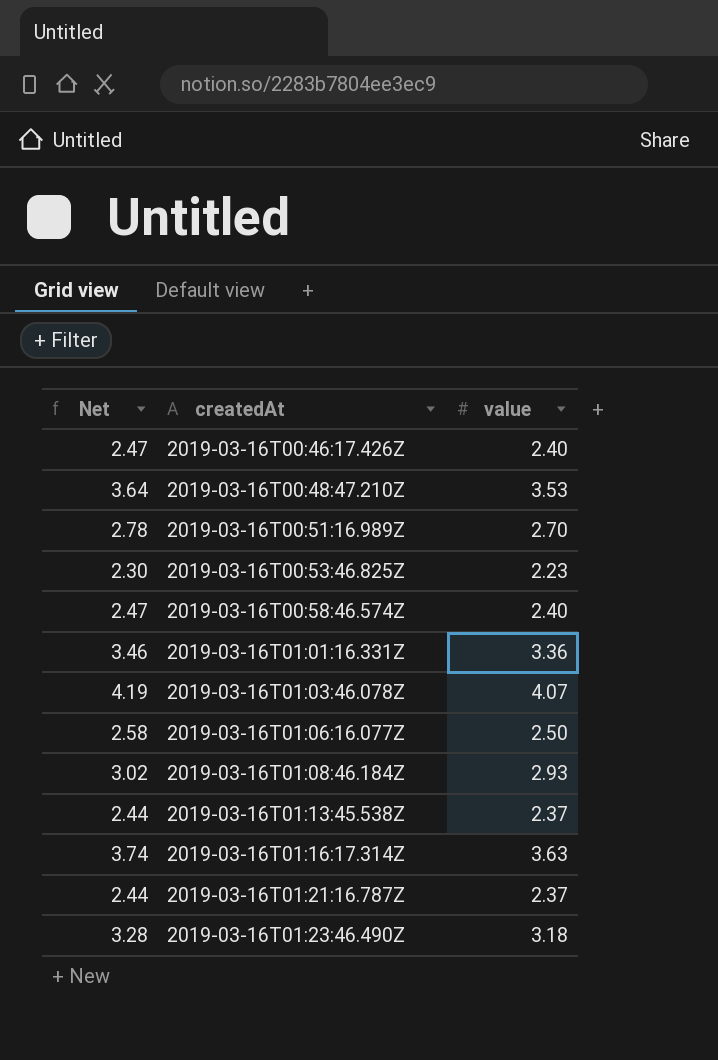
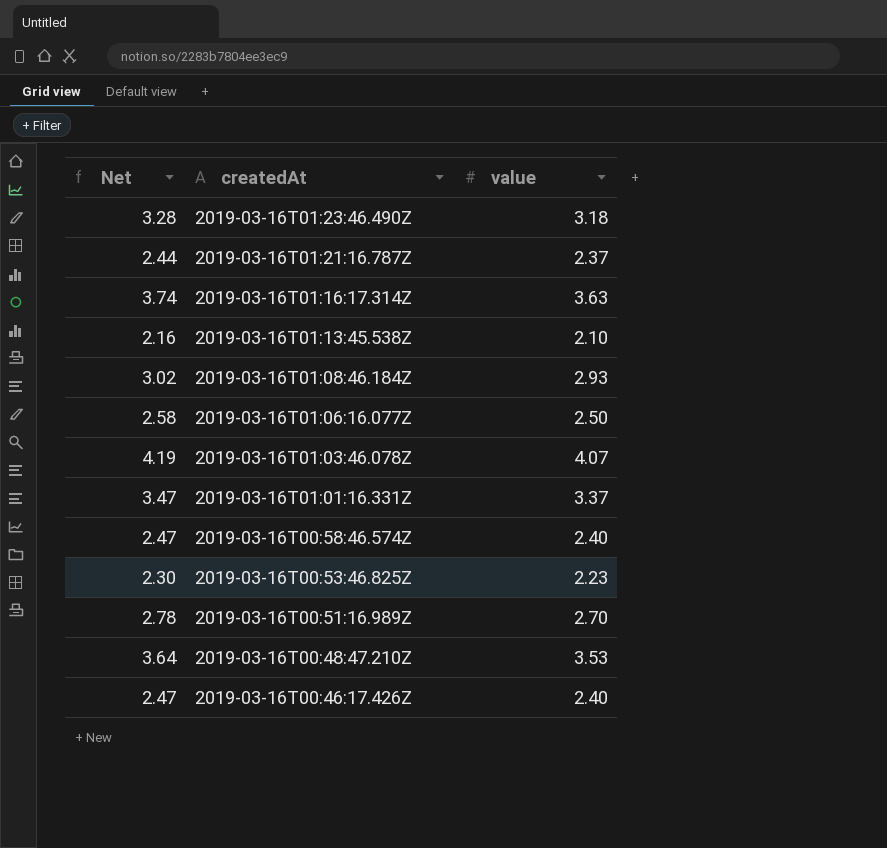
row order: createdAt ascending -> createdAt descending
2019-03-16T01:13:45.538Z | Net: 2.44 -> 2.16
2019-03-16T01:13:45.538Z | value: 2.37 -> 2.10
2019-03-16T01:01:16.331Z | Net: 3.46 -> 3.47
2019-03-16T01:01:16.331Z | value: 3.36 -> 3.37

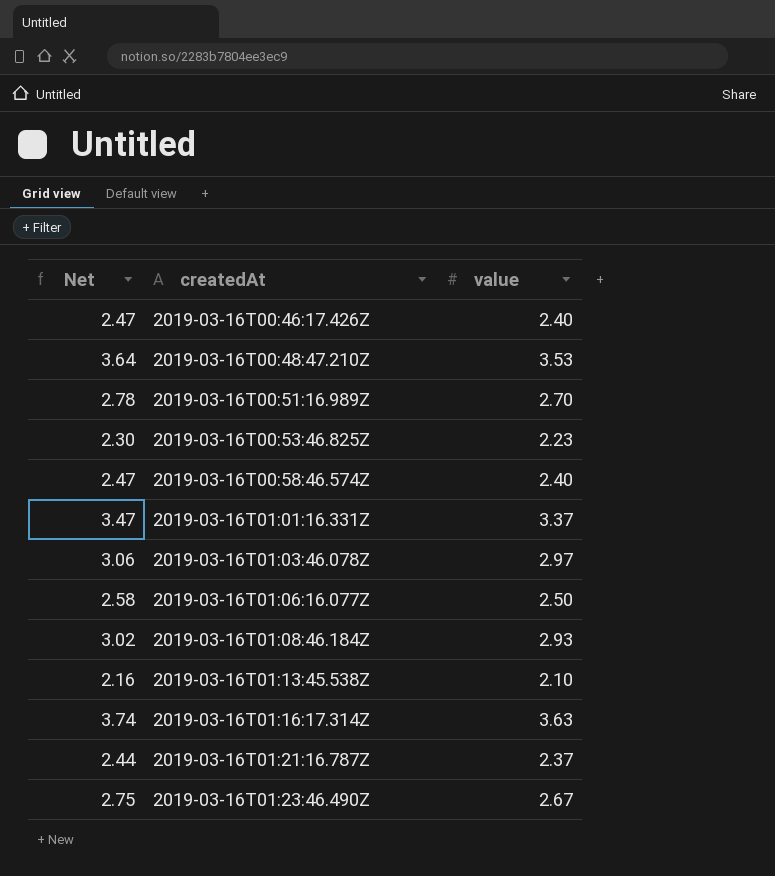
row order: createdAt descending -> createdAt ascending
2019-03-16T01:03:46.078Z | Net: 4.19 -> 3.06
2019-03-16T01:03:46.078Z | value: 4.07 -> 2.97
2019-03-16T01:23:46.490Z | Net: 3.28 -> 2.75
2019-03-16T01:23:46.490Z | value: 3.18 -> 2.67

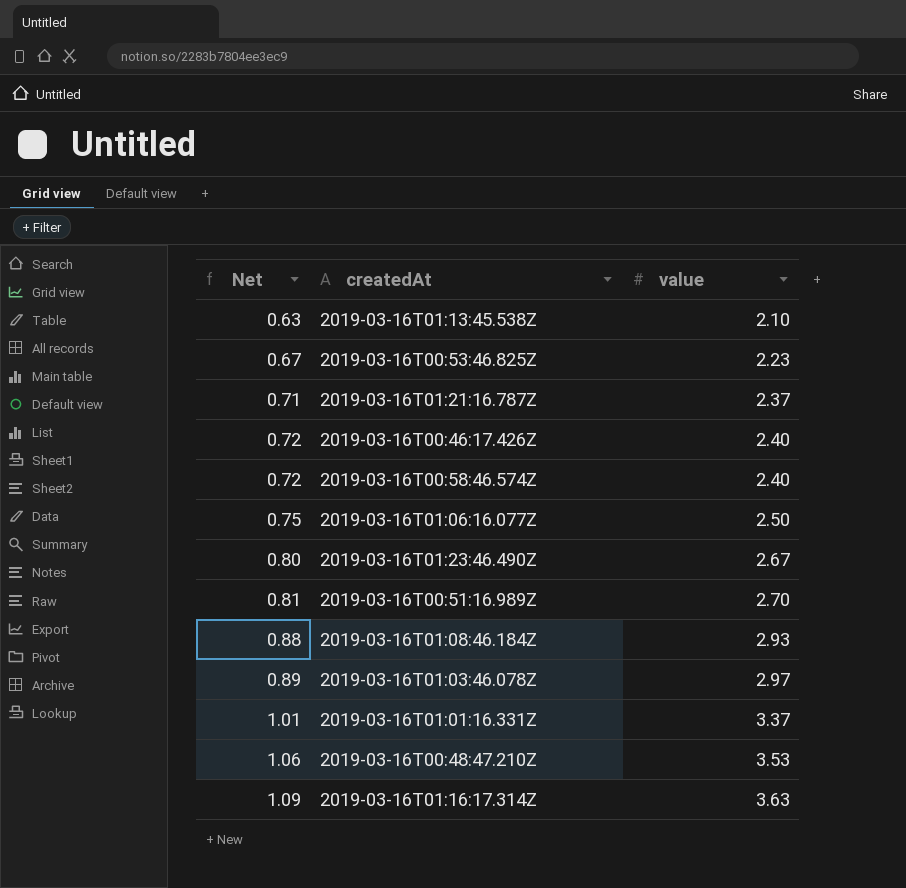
row order: createdAt ascending -> Net ascending
column Net | formula: [value] * 1.03 -> [value] * 0.3

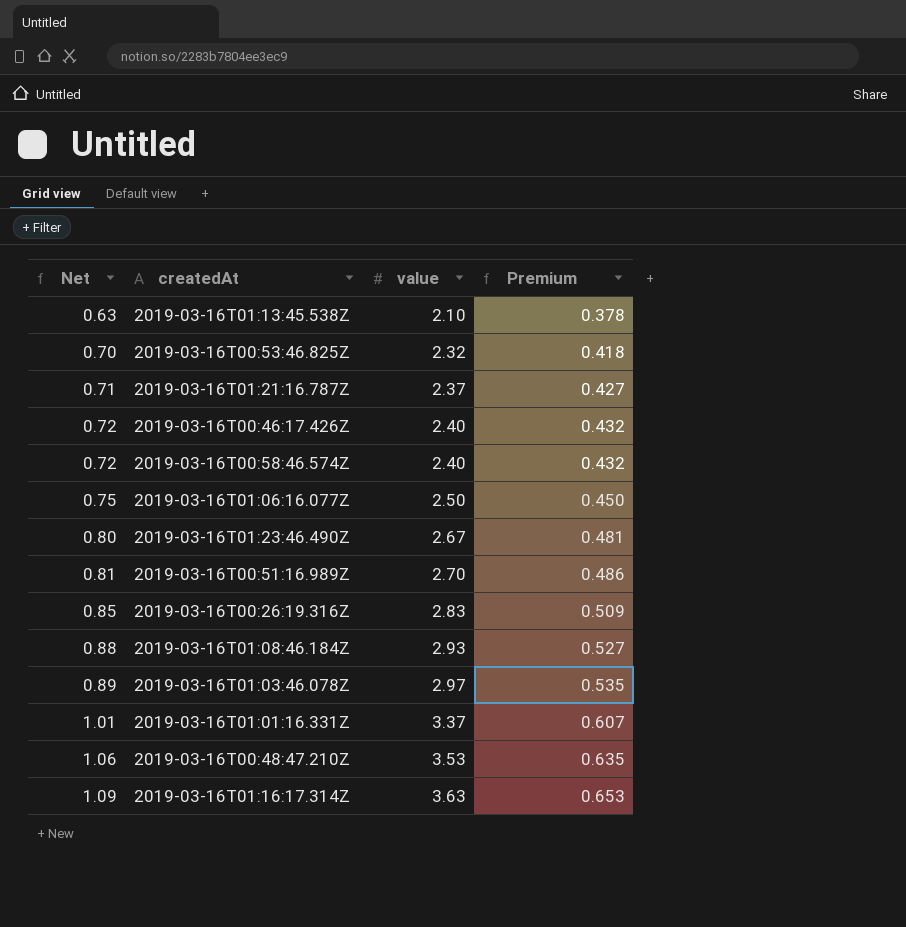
column Premium | formula: none -> [value] * 0.18
2019-03-16T00:53:46.825Z | Net: 0.67 -> 0.70
2019-03-16T00:53:46.825Z | value: 2.23 -> 2.32
row 2019-03-16T00:26:19.316Z: none -> 0.85 | 2.83 | 0.509

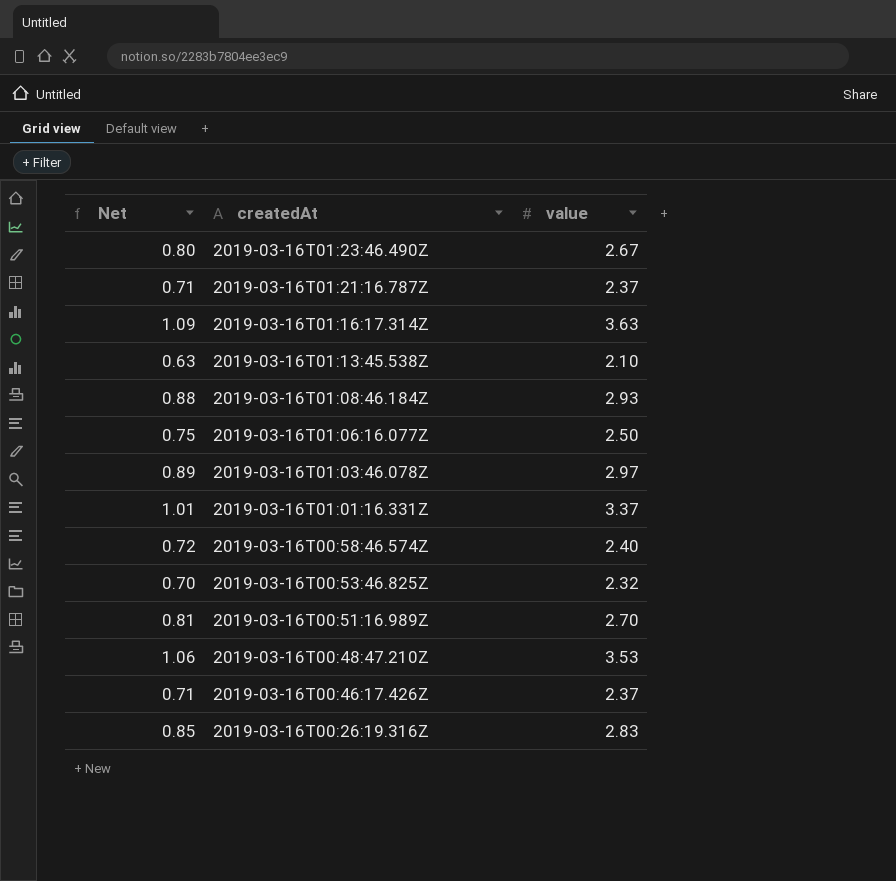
row order: Net ascending -> createdAt descending
column Premium | formula: [value] * 0.18 -> none
2019-03-16T00:46:17.426Z | Net: 0.72 -> 0.71
2019-03-16T00:46:17.426Z | value: 2.40 -> 2.37

